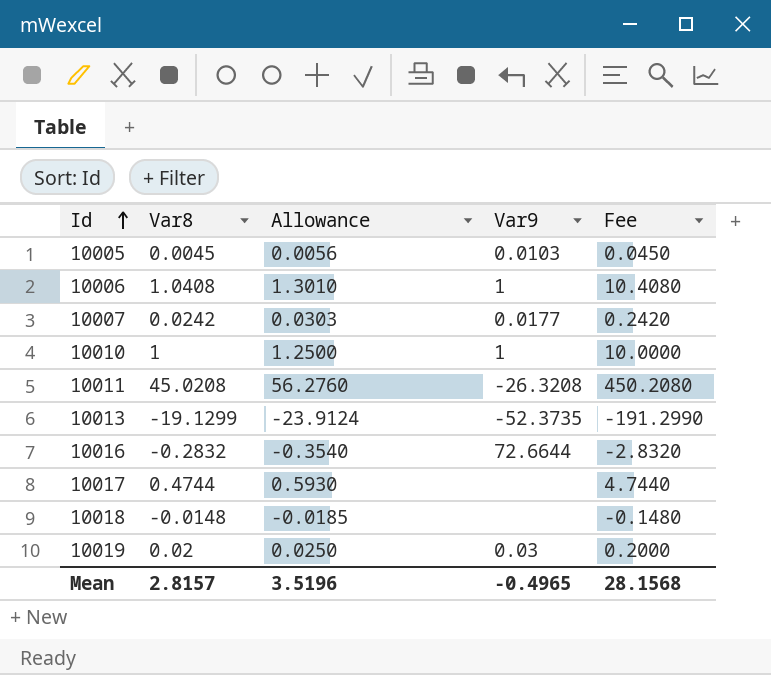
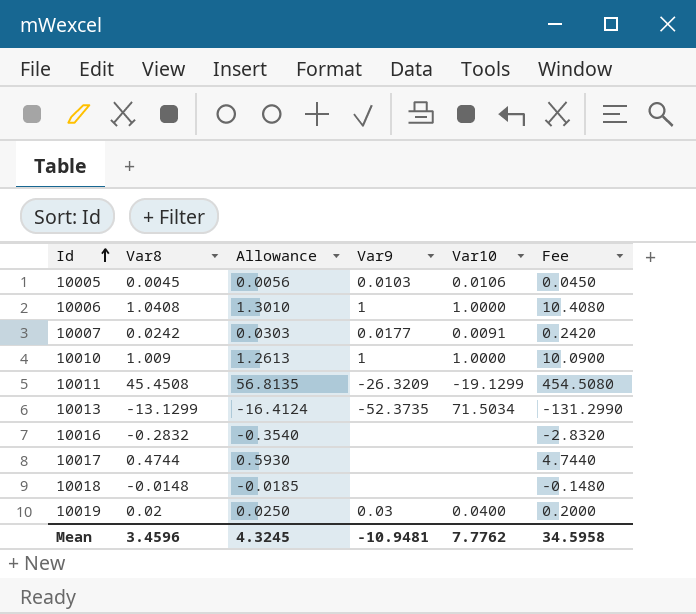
column Var10 | position: none -> 5
10010 | Var8: 1 -> 1.009
10010 | Allowance: 1.2500 -> 1.2613
10010 | Fee: 10.0000 -> 10.0900
10011 | Var8: 45.0208 -> 45.4508
10011 | Allowance: 56.2760 -> 56.8135
10011 | Var9: -26.3208 -> -26.3209
10011 | Fee: 450.2080 -> 454.5080
10013 | Var8: -19.1299 -> -13.1299
10013 | Allowance: -23.9124 -> -16.4124
10013 | Fee: -191.2990 -> -131.2990
10016 | Var9: 72.6644 -> none
Mean | Var8: 2.8157 -> 3.4596
Mean | Allowance: 3.5196 -> 4.3245
Mean | Var9: -0.4965 -> -10.9481
Mean | Fee: 28.1568 -> 34.5958

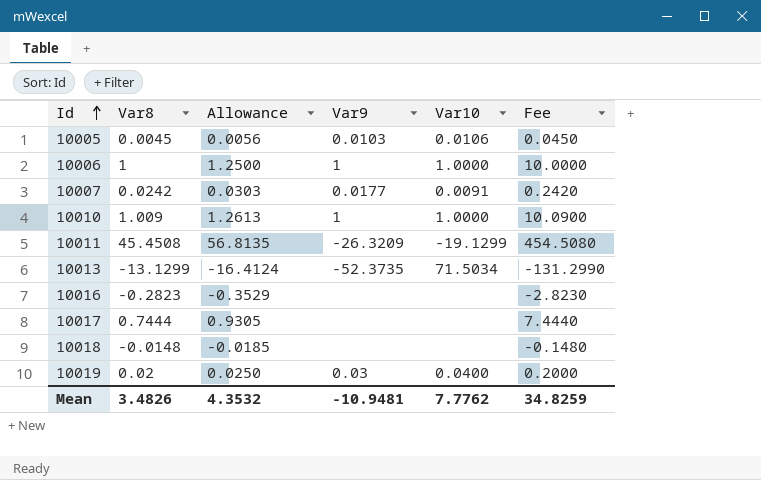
10006 | Var8: 1.0408 -> 1
10006 | Allowance: 1.3010 -> 1.2500
10006 | Fee: 10.4080 -> 10.0000
10016 | Var8: -0.2832 -> -0.2823
10016 | Allowance: -0.3540 -> -0.3529
10016 | Fee: -2.8320 -> -2.8230
10017 | Var8: 0.4744 -> 0.7444
10017 | Allowance: 0.5930 -> 0.9305
10017 | Fee: 4.7440 -> 7.4440
Mean | Var8: 3.4596 -> 3.4826
Mean | Allowance: 4.3245 -> 4.3532
Mean | Fee: 34.5958 -> 34.8259

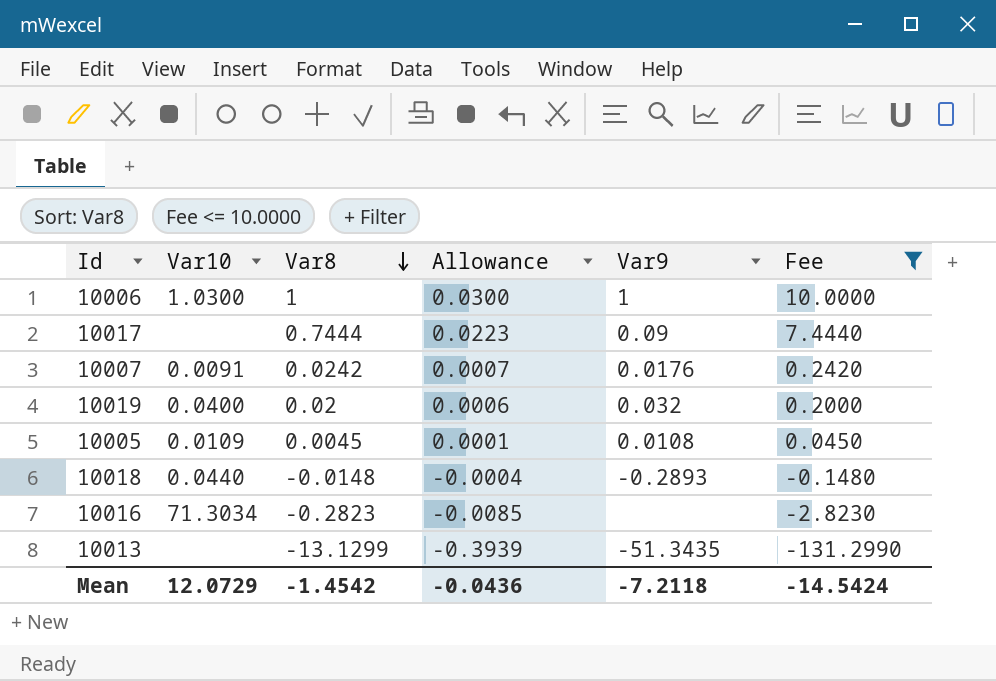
filter: none -> Fee <= 10.0000
row order: Id ascending -> Var8 descending
column Var10 | position: 5 -> 2
column Allowance | formula: [Var8] * 1.25 -> [Var8] * 0.03
10006 | Var10: 1.0000 -> 1.0300
10017 | Var9: none -> 0.09
10007 | Var9: 0.0177 -> 0.0176
10019 | Var9: 0.03 -> 0.032
10005 | Var10: 0.0106 -> 0.0109
10005 | Var9: 0.0103 -> 0.0108
10018 | Var10: none -> 0.0440
10018 | Var9: none -> -0.2893
10016 | Var10: none -> 71.3034
10013 | Var10: 71.5034 -> none
10013 | Var9: -52.3735 -> -51.3435
Mean | Var10: 7.7762 -> 12.0729
Mean | Var8: 3.4826 -> -1.4542
Mean | Allowance: 4.3532 -> -0.0436
Mean | Var9: -10.9481 -> -7.2118
Mean | Fee: 34.8259 -> -14.5424

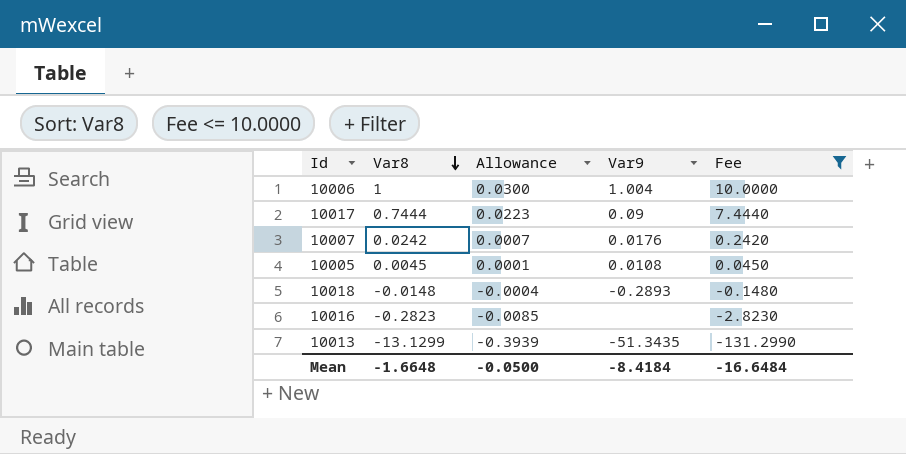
column Var10 | position: 2 -> none
row 10019: 0.0400 | 0.02 | 0.0006 | 0.032 | 0.2000 -> none
10006 | Var9: 1 -> 1.004
Mean | Var8: -1.4542 -> -1.6648
Mean | Allowance: -0.0436 -> -0.0500
Mean | Var9: -7.2118 -> -8.4184
Mean | Fee: -14.5424 -> -16.6484

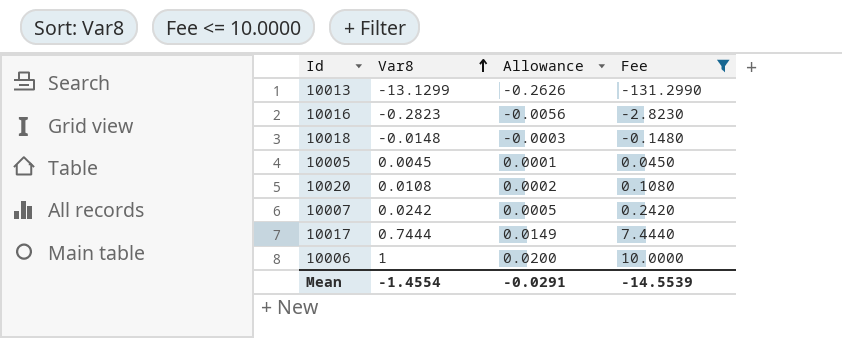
row order: Var8 descending -> Var8 ascending
column Var9 | position: 4 -> none
column Allowance | formula: [Var8] * 0.03 -> [Var8] * 0.02
row 10020: none -> 0.0108 | 0.0002 | 0.1080
Mean | Var8: -1.6648 -> -1.4554
Mean | Allowance: -0.0500 -> -0.0291
Mean | Fee: -16.6484 -> -14.5539

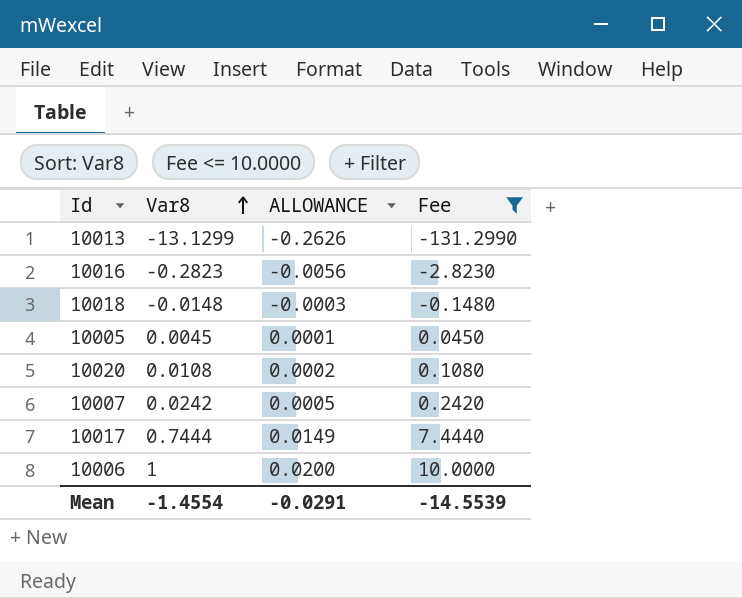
column name: Allowance -> ALLOWANCE

